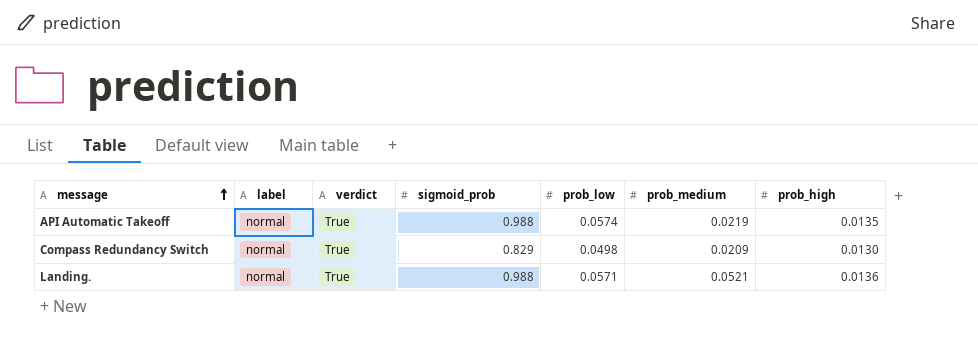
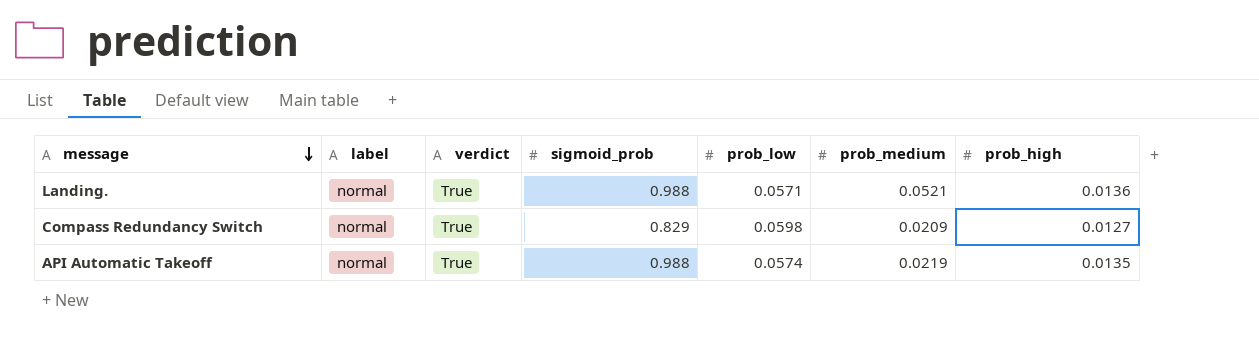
row order: message ascending -> message descending
Compass Redundancy Switch | prob_low: 0.0498 -> 0.0598
Compass Redundancy Switch | prob_high: 0.0130 -> 0.0127

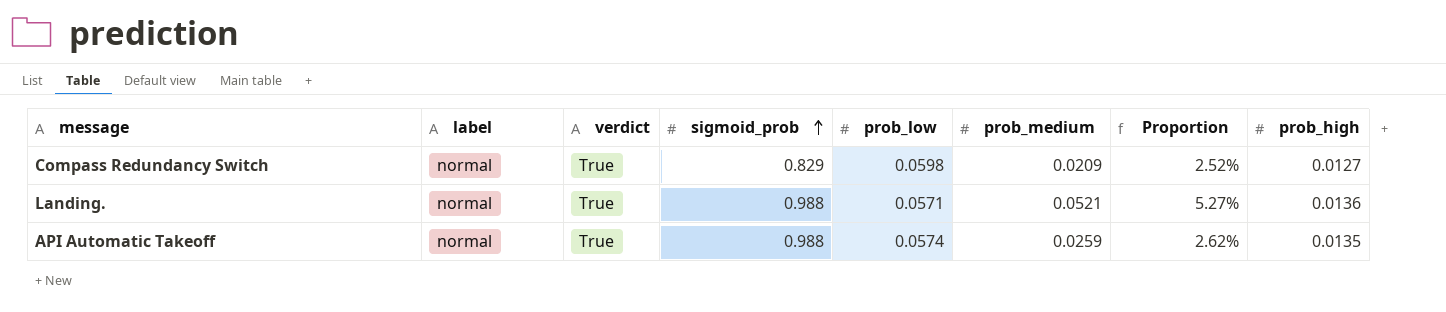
row order: message descending -> sigmoid_prob ascending
column Proportion | formula: none -> [prob_medium] / [sigmoid_prob]
API Automatic Takeoff | prob_medium: 0.0219 -> 0.0259

